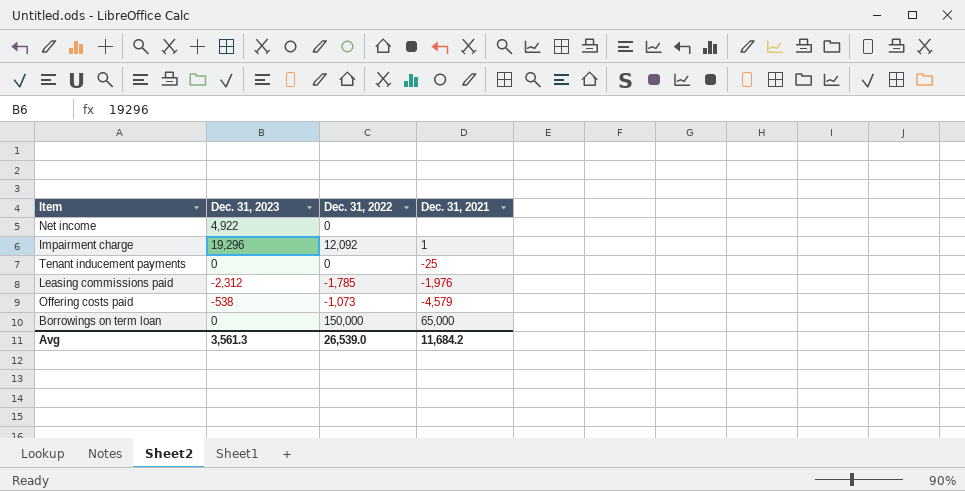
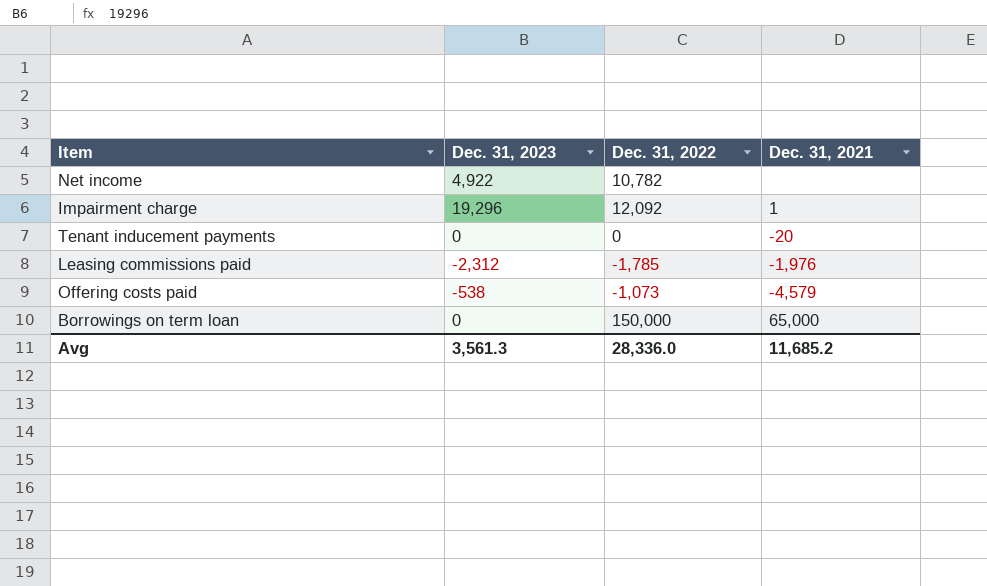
Net income | Dec. 31, 2022: 0 -> 10,782
Tenant inducement payments | Dec. 31, 2021: -25 -> -20
Avg | Dec. 31, 2022: 26,539.0 -> 28,336.0
Avg | Dec. 31, 2021: 11,684.2 -> 11,685.2

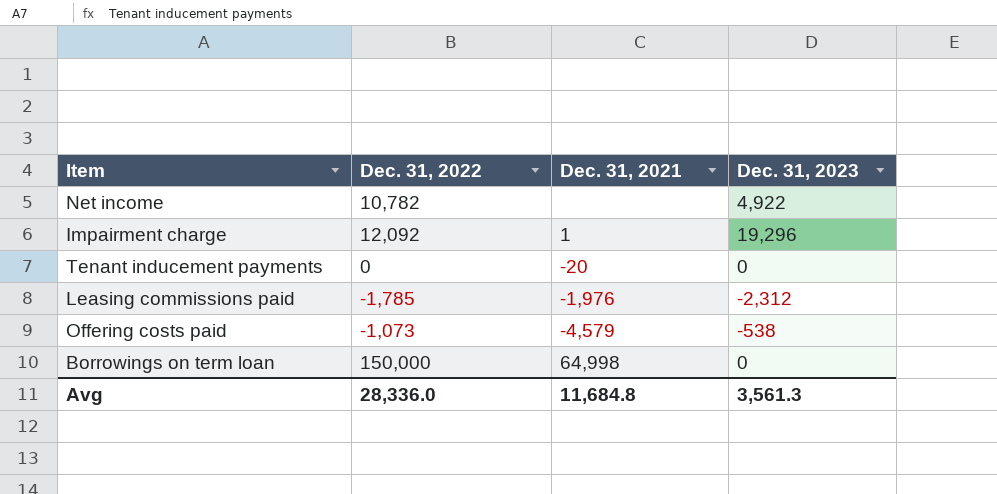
column Dec. 31, 2023 | position: 2 -> 4
Borrowings on term loan | Dec. 31, 2021: 65,000 -> 64,998
Avg | Dec. 31, 2021: 11,685.2 -> 11,684.8

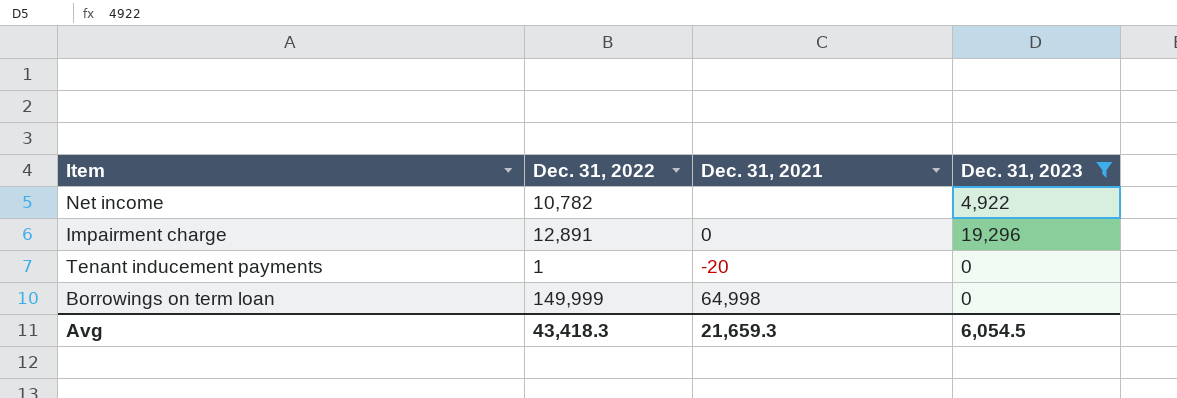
filter: none -> Dec. 31, 2023 >= 0
Impairment charge | Dec. 31, 2022: 12,092 -> 12,891
Impairment charge | Dec. 31, 2021: 1 -> 0
Tenant inducement payments | Dec. 31, 2022: 0 -> 1
Borrowings on term loan | Dec. 31, 2022: 150,000 -> 149,999
Avg | Dec. 31, 2022: 28,336.0 -> 43,418.3
Avg | Dec. 31, 2021: 11,684.8 -> 21,659.3
Avg | Dec. 31, 2023: 3,561.3 -> 6,054.5

